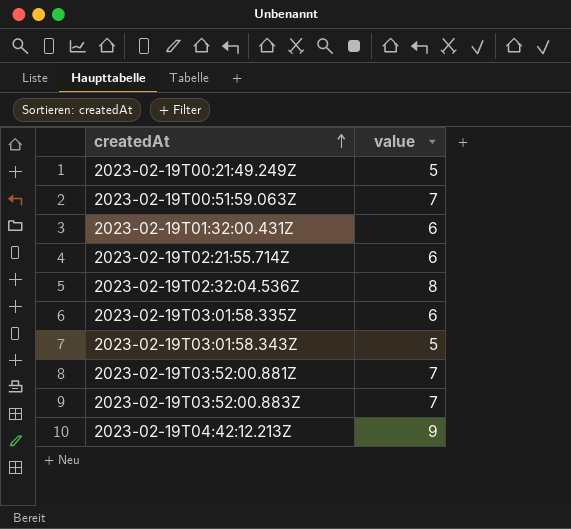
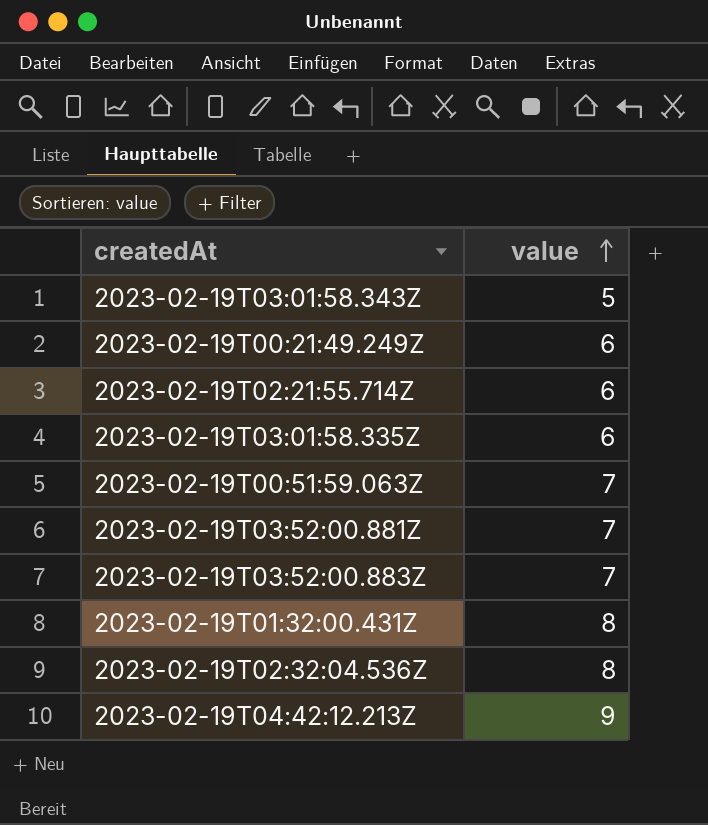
row order: createdAt ascending -> value ascending
2023-02-19T00:21:49.249Z | value: 5 -> 6
2023-02-19T01:32:00.431Z | value: 6 -> 8

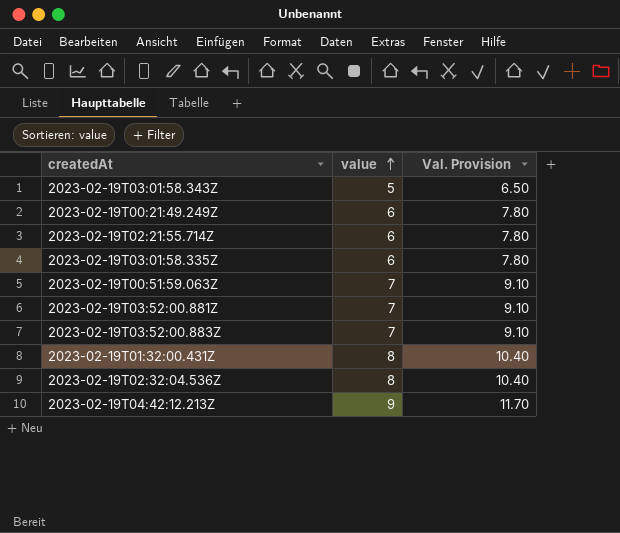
column Val. Provision | formula: none -> [value] * 1.3

